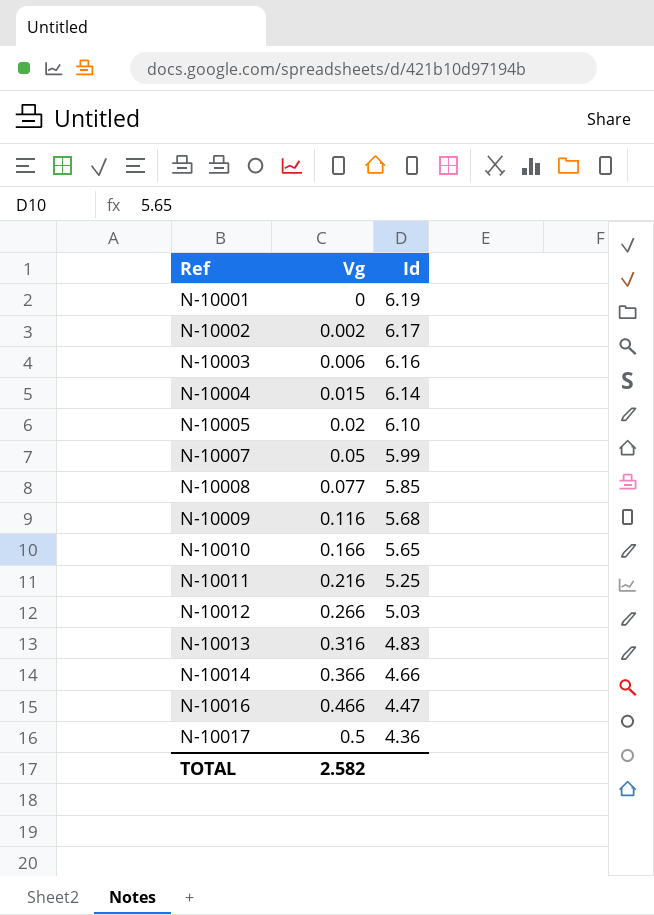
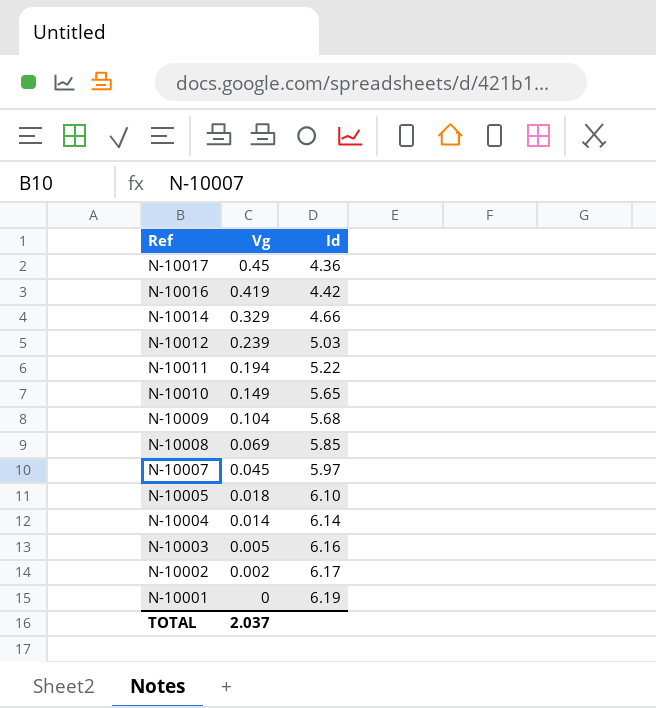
row order: Ref ascending -> Ref descending
row N-10013: 0.316 | 4.83 -> none
N-10017 | Vg: 0.5 -> 0.45
N-10016 | Vg: 0.466 -> 0.419
N-10016 | Id: 4.47 -> 4.42
N-10014 | Vg: 0.366 -> 0.329
N-10012 | Vg: 0.266 -> 0.239
N-10011 | Vg: 0.216 -> 0.194
N-10011 | Id: 5.25 -> 5.22
N-10010 | Vg: 0.166 -> 0.149
N-10009 | Vg: 0.116 -> 0.104
N-10008 | Vg: 0.077 -> 0.069
N-10007 | Vg: 0.05 -> 0.045
N-10007 | Id: 5.99 -> 5.97
N-10005 | Vg: 0.02 -> 0.018
N-10004 | Vg: 0.015 -> 0.014
N-10003 | Vg: 0.006 -> 0.005
TOTAL | Vg: 2.582 -> 2.037

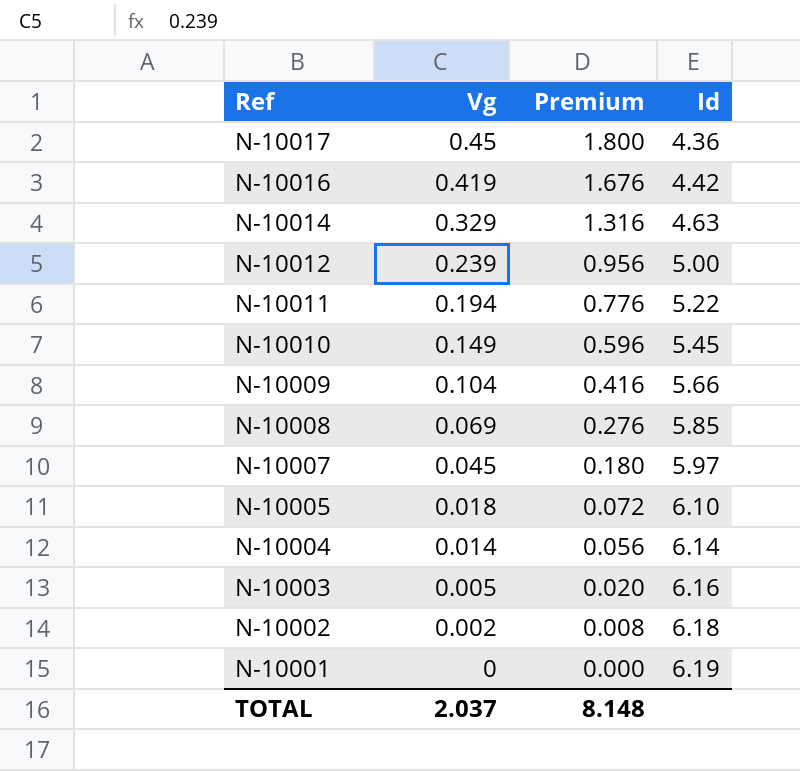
column Premium | formula: none -> [Vg] * 4
N-10014 | Id: 4.66 -> 4.63
N-10012 | Id: 5.03 -> 5.00
N-10010 | Id: 5.65 -> 5.45
N-10009 | Id: 5.68 -> 5.66
N-10002 | Id: 6.17 -> 6.18

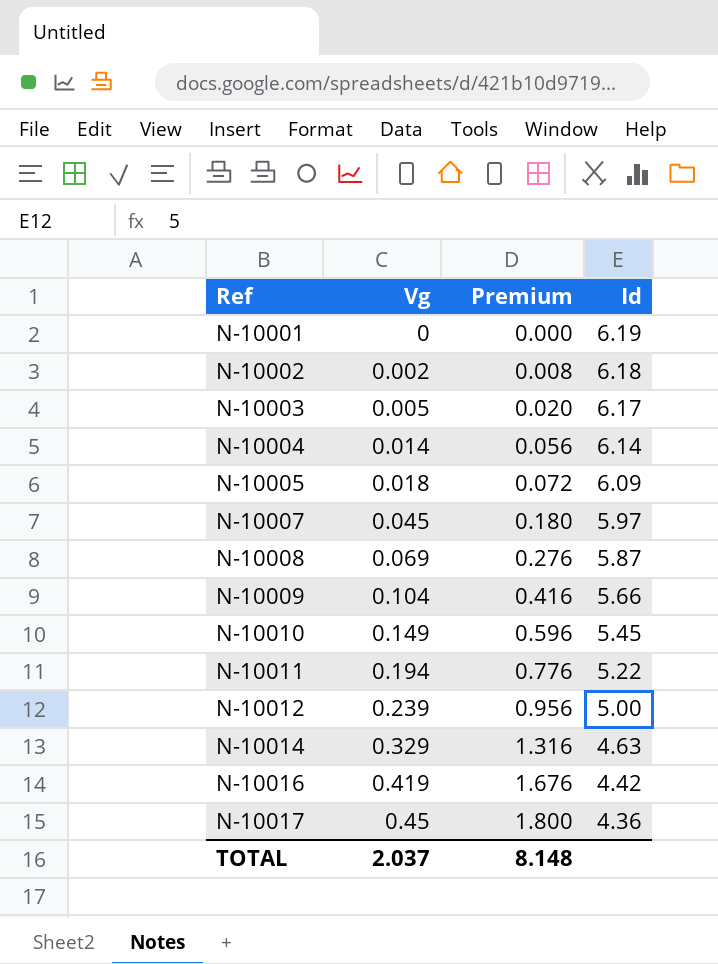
row order: Ref descending -> Ref ascending
N-10003 | Id: 6.16 -> 6.17
N-10005 | Id: 6.10 -> 6.09
N-10008 | Id: 5.85 -> 5.87

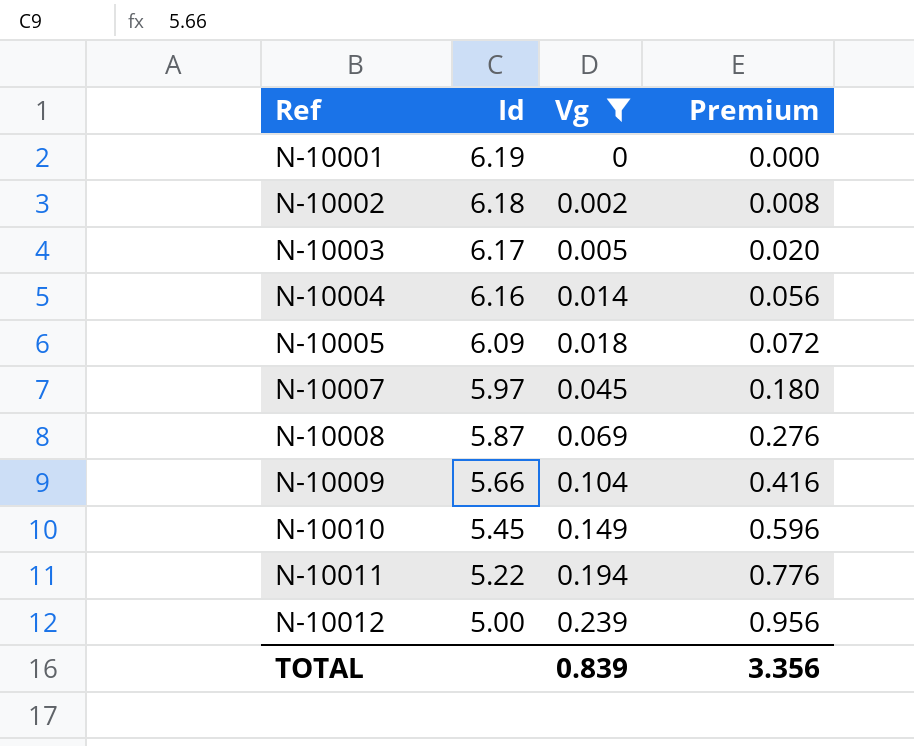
filter: none -> Vg <= 0.239
column Id | position: 4 -> 2
N-10004 | Id: 6.14 -> 6.16
TOTAL | Vg: 2.037 -> 0.839
TOTAL | Premium: 8.148 -> 3.356

